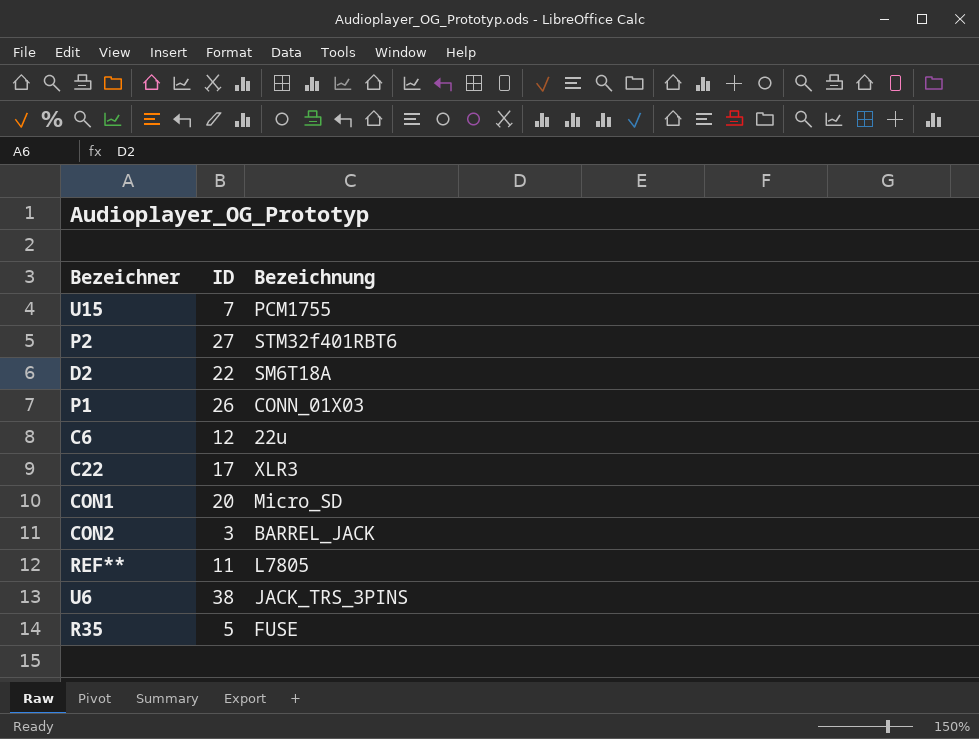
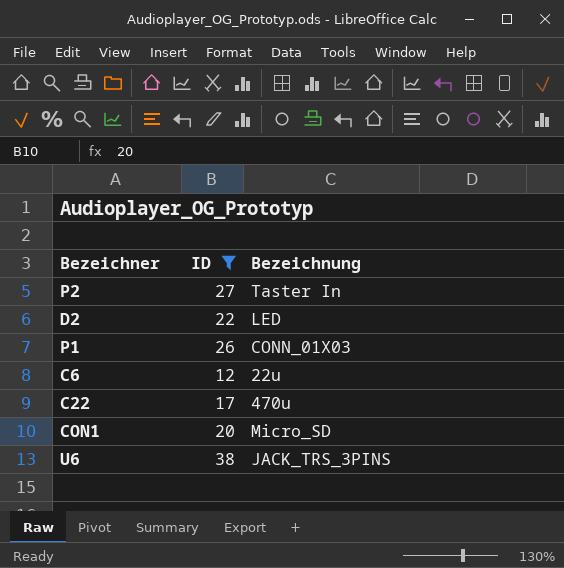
filter: none -> ID >= 12
P2 | Bezeichnung: STM32f401RBT6 -> Taster In
D2 | Bezeichnung: SM6T18A -> LED
C22 | Bezeichnung: XLR3 -> 470u

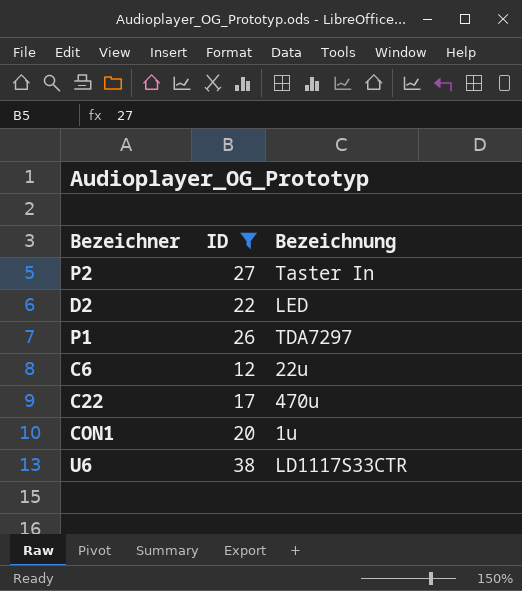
P1 | Bezeichnung: CONN_01X03 -> TDA7297
CON1 | Bezeichnung: Micro_SD -> 1u
U6 | Bezeichnung: JACK_TRS_3PINS -> LD1117S33CTR

